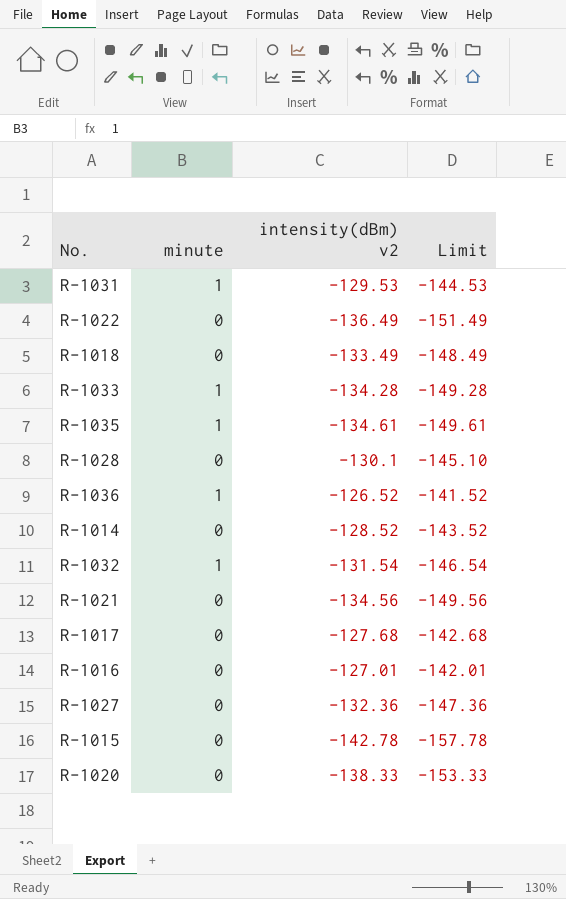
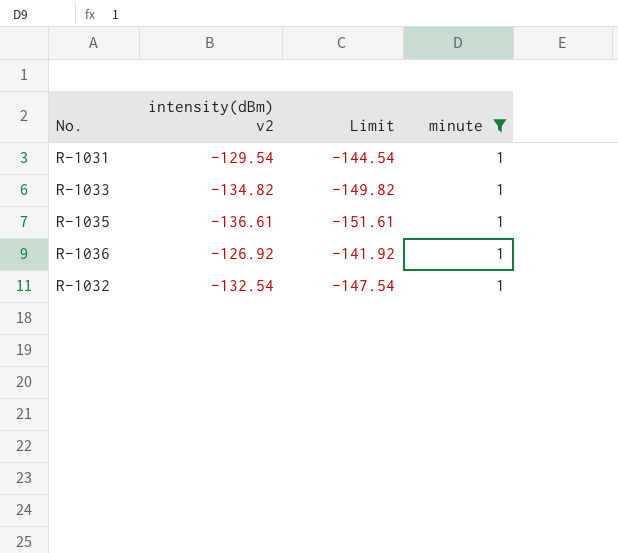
filter: none -> minute = 1
column minute | position: 2 -> 4
R-1031 | intensity(dBm) v2: -129.53 -> -129.54
R-1031 | Limit: -144.53 -> -144.54
R-1033 | intensity(dBm) v2: -134.28 -> -134.82
R-1033 | Limit: -149.28 -> -149.82
R-1035 | intensity(dBm) v2: -134.61 -> -136.61
R-1035 | Limit: -149.61 -> -151.61
R-1036 | intensity(dBm) v2: -126.52 -> -126.92
R-1036 | Limit: -141.52 -> -141.92
R-1032 | intensity(dBm) v2: -131.54 -> -132.54
R-1032 | Limit: -146.54 -> -147.54

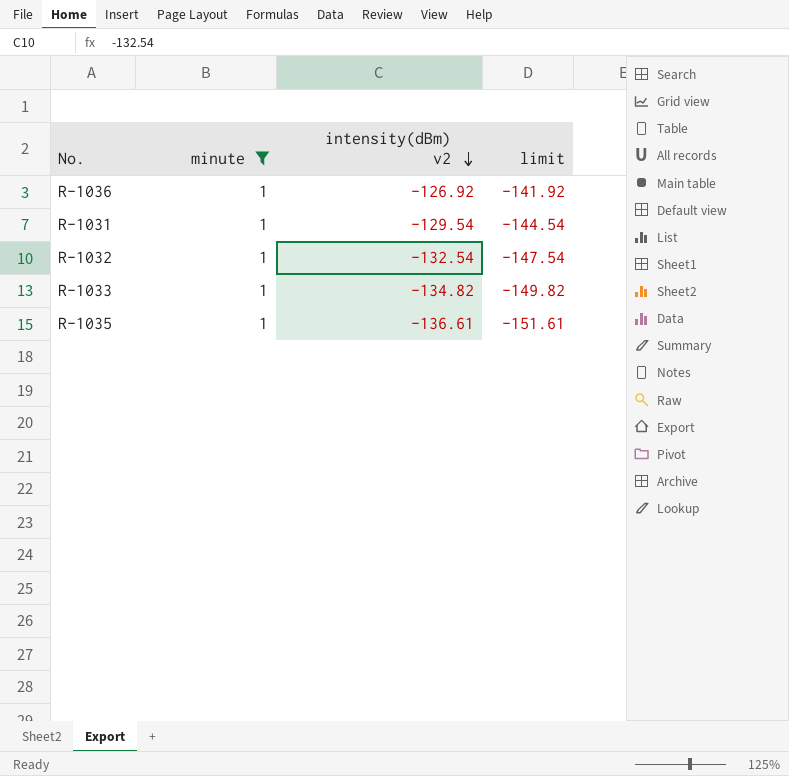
row order: none -> intensity(dBm) v2 descending
column minute | position: 4 -> 2
column name: Limit -> limit

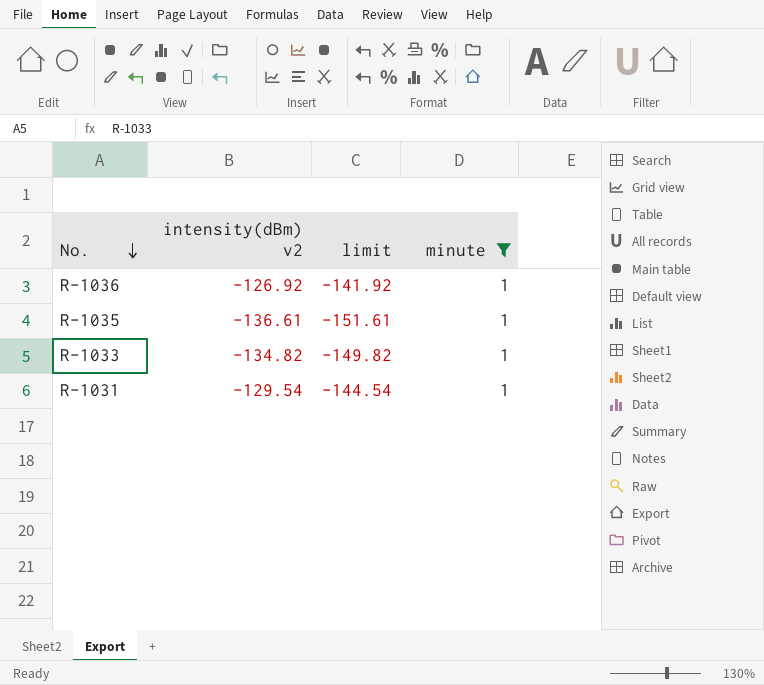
row order: intensity(dBm) v2 descending -> No. descending
column minute | position: 2 -> 4
row R-1032: 1 | -132.54 | -147.54 -> none

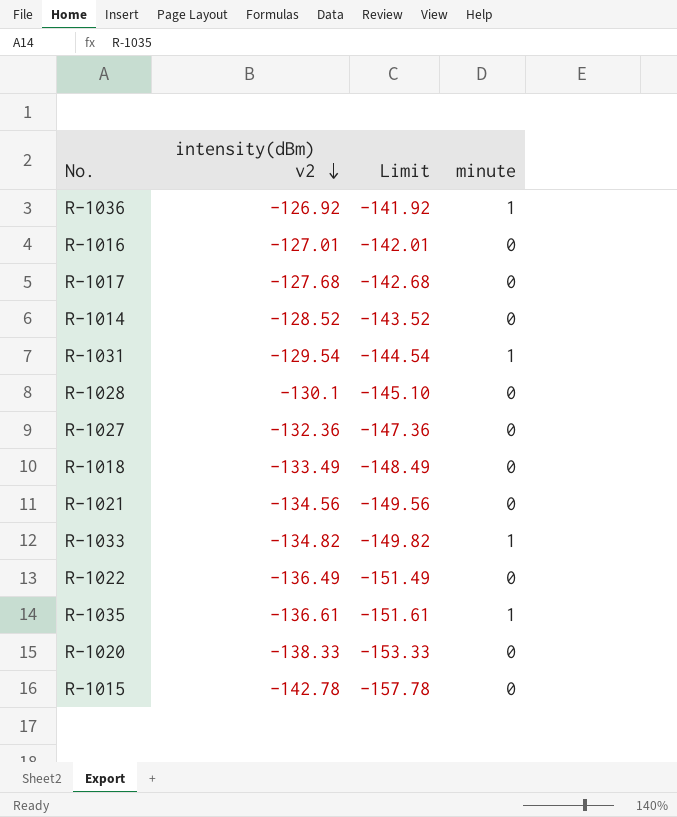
filter: minute = 1 -> none
row order: No. descending -> intensity(dBm) v2 descending
column name: limit -> Limit

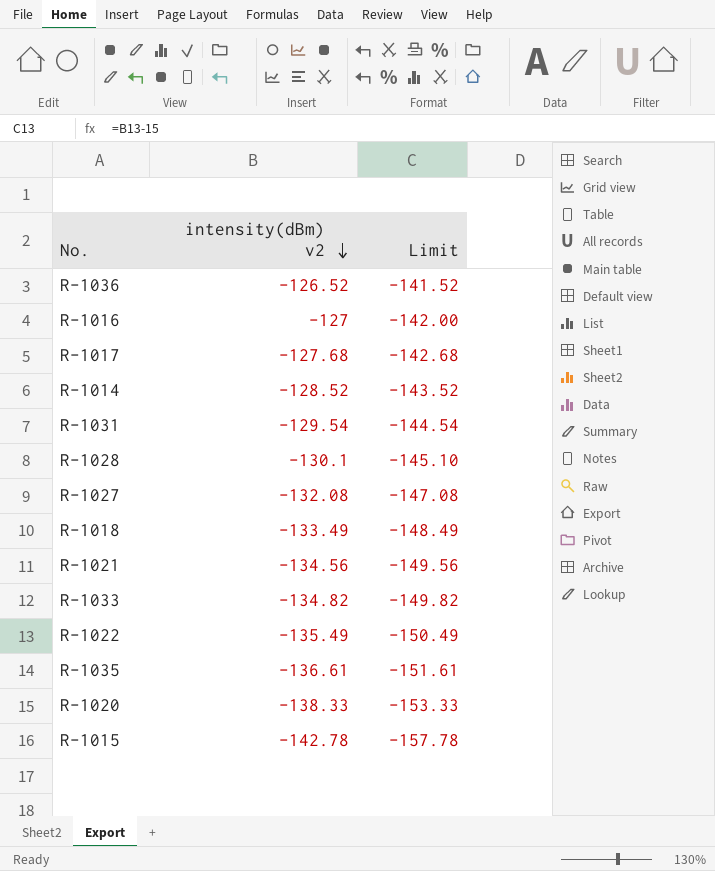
column minute | position: 4 -> none
R-1036 | intensity(dBm) v2: -126.92 -> -126.52
R-1036 | Limit: -141.92 -> -141.52
R-1016 | intensity(dBm) v2: -127.01 -> -127
R-1016 | Limit: -142.01 -> -142.00
R-1027 | intensity(dBm) v2: -132.36 -> -132.08
R-1027 | Limit: -147.36 -> -147.08
R-1022 | intensity(dBm) v2: -136.49 -> -135.49
R-1022 | Limit: -151.49 -> -150.49

